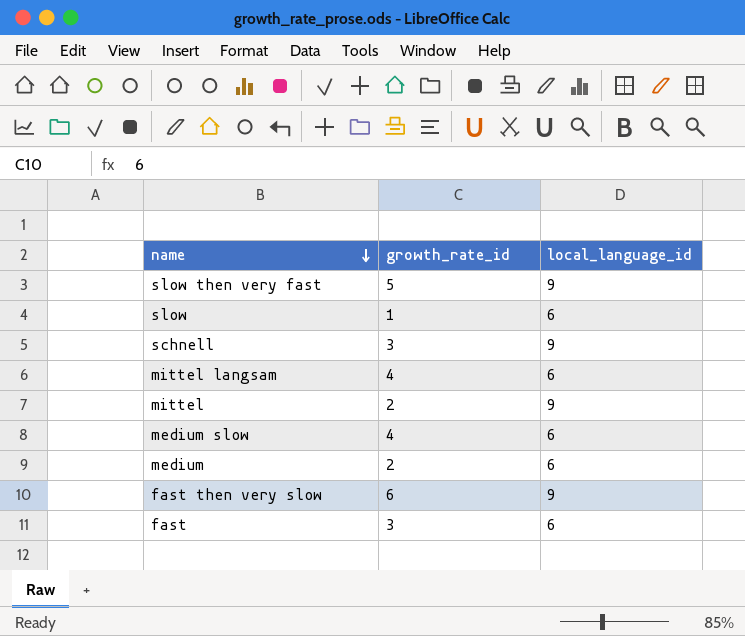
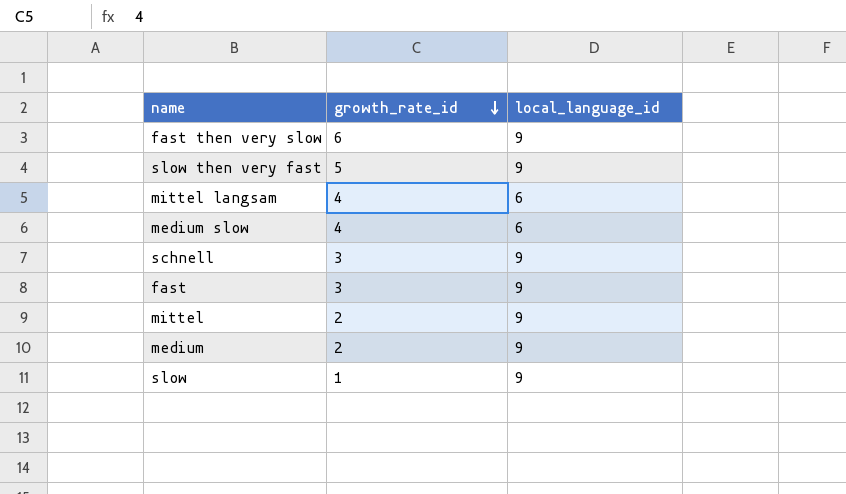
row order: name descending -> growth_rate_id descending
fast | local_language_id: 6 -> 9
medium | local_language_id: 6 -> 9
slow | local_language_id: 6 -> 9

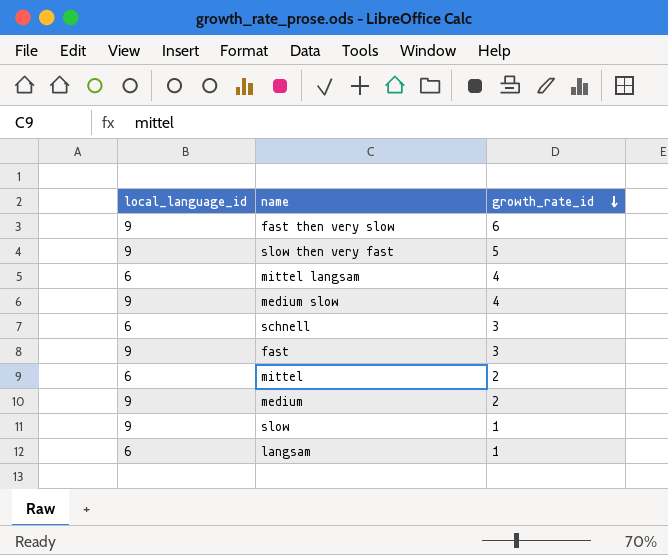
column local_language_id | position: 3 -> 1
medium slow | local_language_id: 6 -> 9
schnell | local_language_id: 9 -> 6
mittel | local_language_id: 9 -> 6
row langsam: none -> 6 | 1

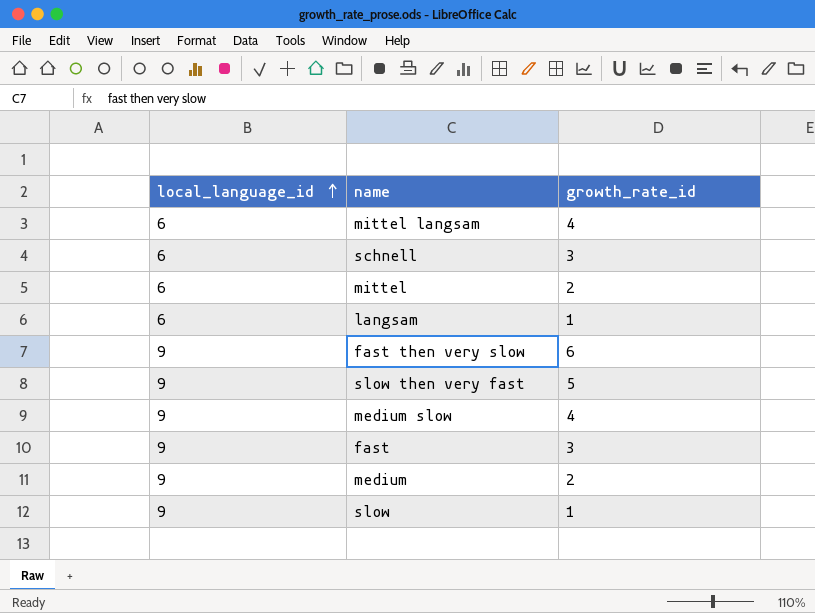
row order: growth_rate_id descending -> local_language_id ascending

